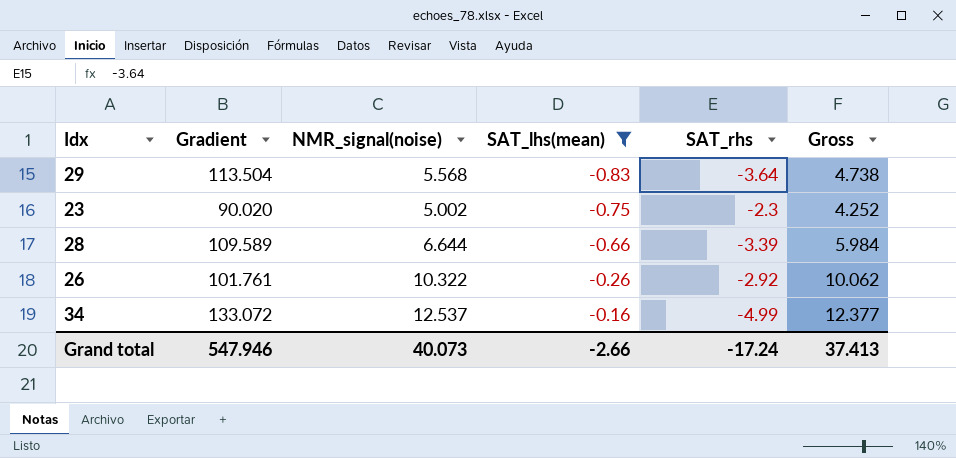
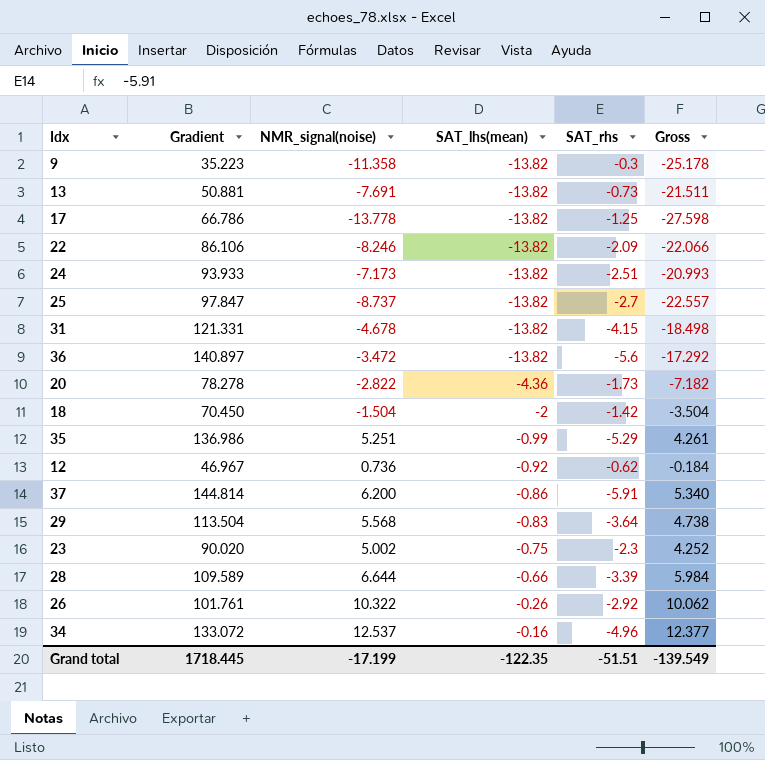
filter: SAT_lhs(mean) >= -0.83 -> none
34 | SAT_rhs: -4.99 -> -4.96
Grand total | Gradient: 547.946 -> 1718.445
Grand total | NMR_signal(noise): 40.073 -> -17.199
Grand total | SAT_lhs(mean): -2.66 -> -122.35
Grand total | SAT_rhs: -17.24 -> -51.51
Grand total | Gross: 37.413 -> -139.549

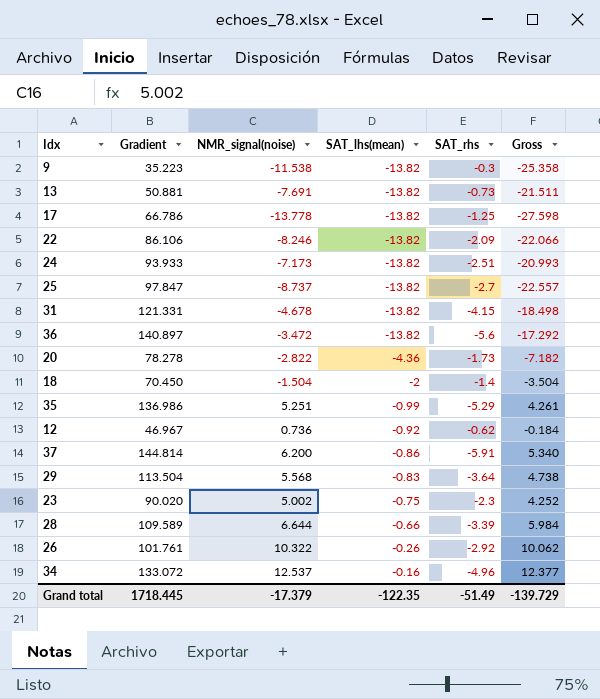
9 | NMR_signal(noise): -11.358 -> -11.538
9 | Gross: -25.178 -> -25.358
18 | SAT_rhs: -1.42 -> -1.4
Grand total | NMR_signal(noise): -17.199 -> -17.379
Grand total | SAT_rhs: -51.51 -> -51.49
Grand total | Gross: -139.549 -> -139.729

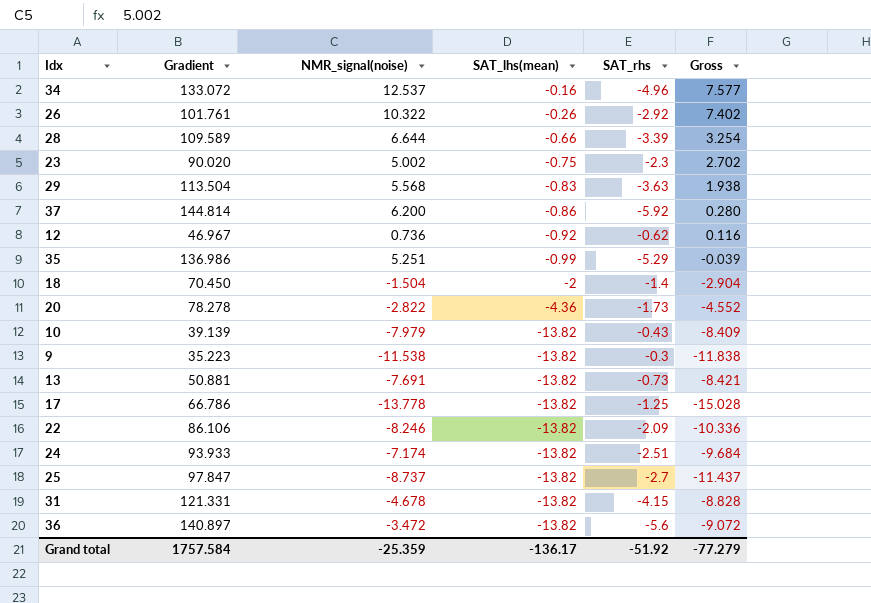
row order: SAT_lhs(mean) ascending -> SAT_lhs(mean) descending
column Gross | formula: [NMR_signal(noise)] + [SAT_lhs(mean)] -> [NMR_signal(noise)] + [SAT_rhs]
29 | SAT_rhs: -3.64 -> -3.63
37 | SAT_rhs: -5.91 -> -5.92
row 10: none -> 39.139 | -7.979 | -13.82 | -0.43 | -8.409
24 | NMR_signal(noise): -7.173 -> -7.174
Grand total | Gradient: 1718.445 -> 1757.584
Grand total | NMR_signal(noise): -17.379 -> -25.359
Grand total | SAT_lhs(mean): -122.35 -> -136.17
Grand total | SAT_rhs: -51.49 -> -51.92
Grand total | Gross: -139.729 -> -77.279

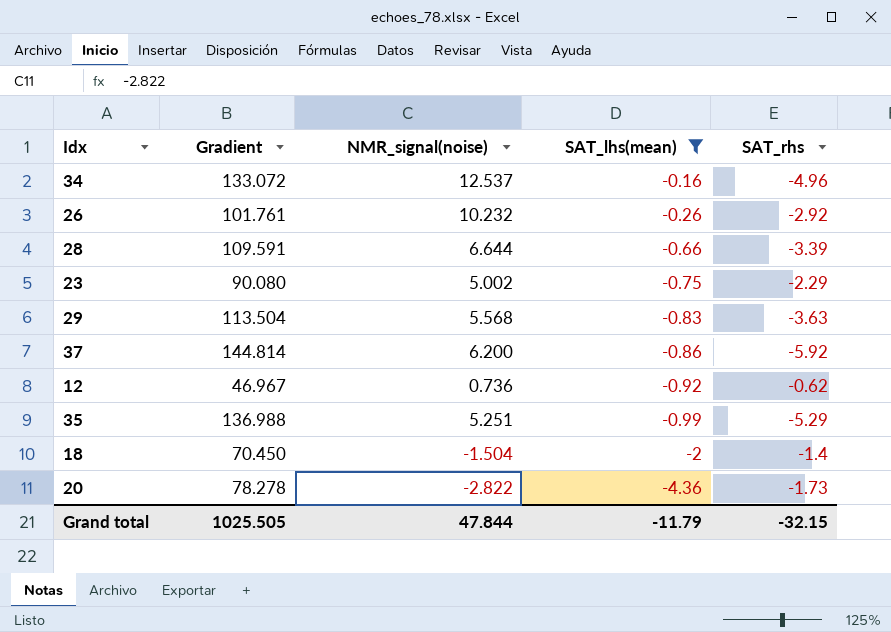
filter: none -> SAT_lhs(mean) != -13.82
column Gross | formula: [NMR_signal(noise)] + [SAT_rhs] -> none
26 | NMR_signal(noise): 10.322 -> 10.232
28 | Gradient: 109.589 -> 109.591
23 | Gradient: 90.020 -> 90.080
23 | SAT_rhs: -2.3 -> -2.29
35 | Gradient: 136.986 -> 136.988
Grand total | Gradient: 1757.584 -> 1025.505
Grand total | NMR_signal(noise): -25.359 -> 47.844
Grand total | SAT_lhs(mean): -136.17 -> -11.79
Grand total | SAT_rhs: -51.92 -> -32.15

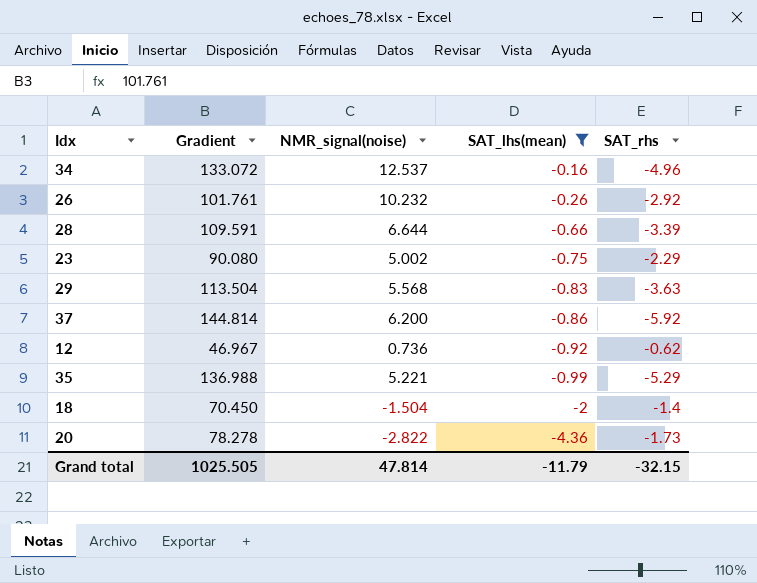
35 | NMR_signal(noise): 5.251 -> 5.221
Grand total | NMR_signal(noise): 47.844 -> 47.814

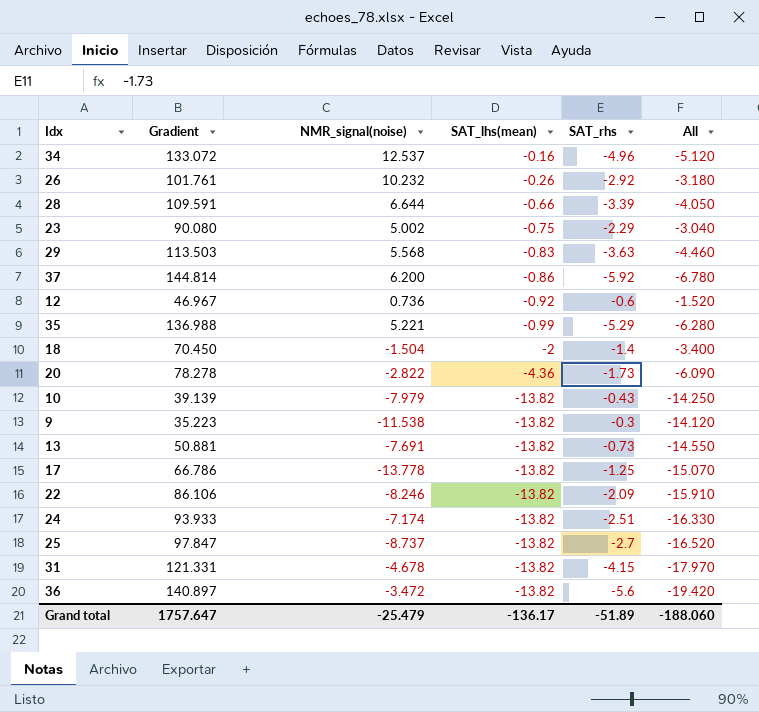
filter: SAT_lhs(mean) != -13.82 -> none
column All | formula: none -> [SAT_lhs(mean)] + [SAT_rhs]
29 | Gradient: 113.504 -> 113.503
12 | SAT_rhs: -0.62 -> -0.6
Grand total | Gradient: 1025.505 -> 1757.647
Grand total | NMR_signal(noise): 47.814 -> -25.479
Grand total | SAT_lhs(mean): -11.79 -> -136.17
Grand total | SAT_rhs: -32.15 -> -51.89

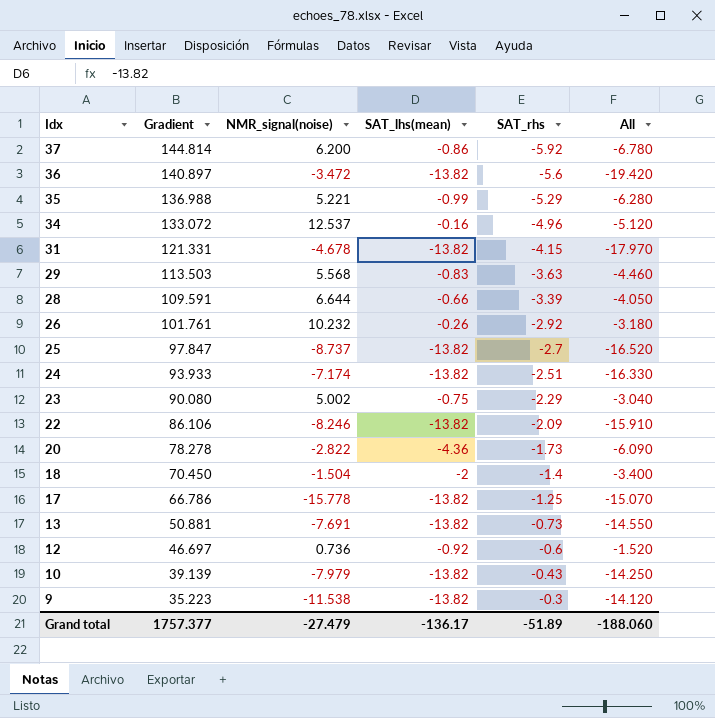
row order: SAT_lhs(mean) descending -> Idx descending
17 | NMR_signal(noise): -13.778 -> -15.778
12 | Gradient: 46.967 -> 46.697
Grand total | Gradient: 1757.647 -> 1757.377
Grand total | NMR_signal(noise): -25.479 -> -27.479

